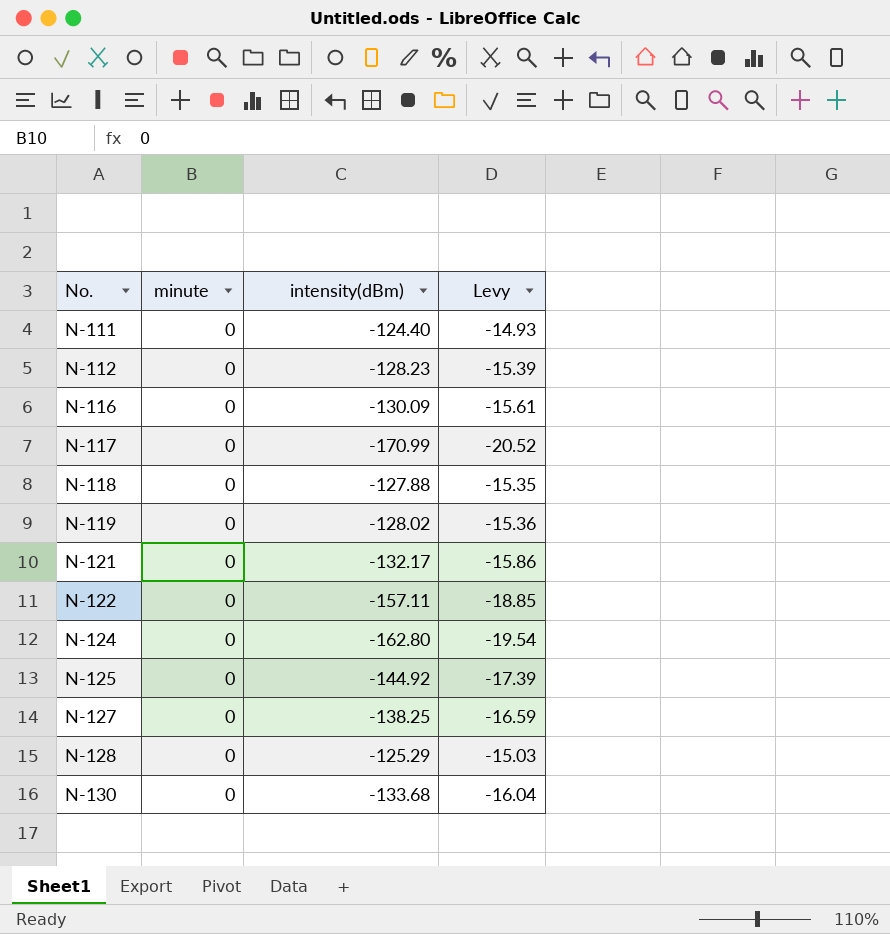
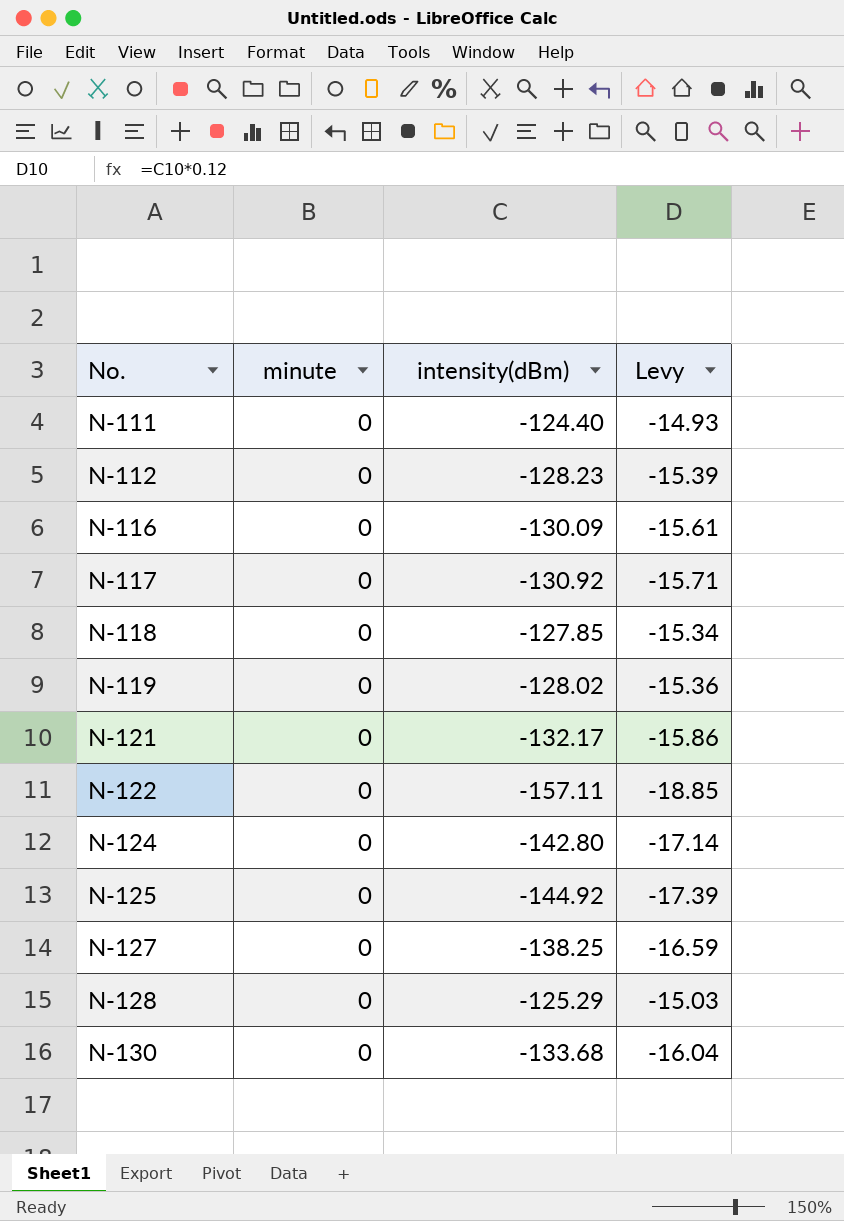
N-117 | intensity(dBm): -170.99 -> -130.92
N-117 | Levy: -20.52 -> -15.71
N-118 | intensity(dBm): -127.88 -> -127.85
N-118 | Levy: -15.35 -> -15.34
N-124 | intensity(dBm): -162.80 -> -142.80
N-124 | Levy: -19.54 -> -17.14

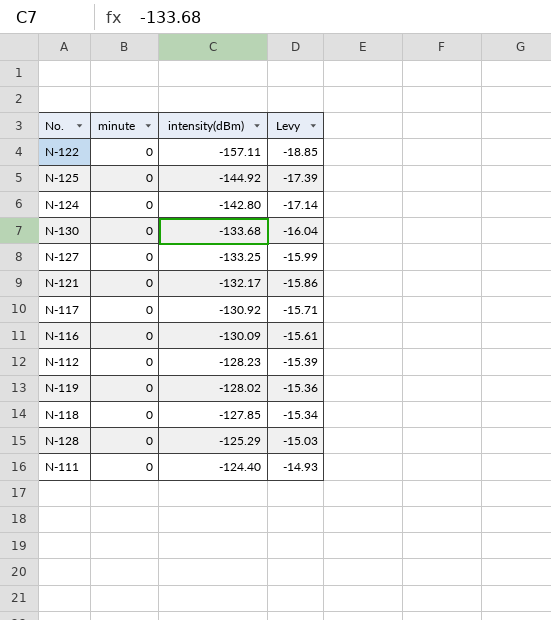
row order: No. ascending -> intensity(dBm) ascending
N-127 | intensity(dBm): -138.25 -> -133.25
N-127 | Levy: -16.59 -> -15.99

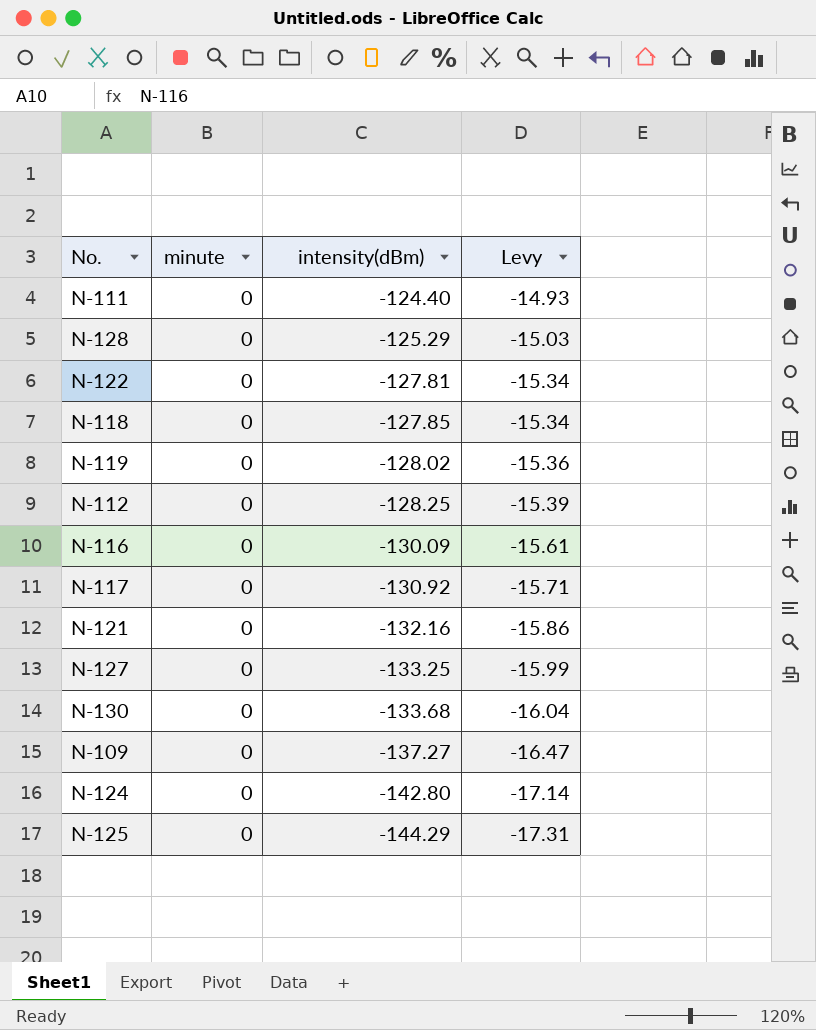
row order: intensity(dBm) ascending -> intensity(dBm) descending
N-122 | intensity(dBm): -157.11 -> -127.81
N-122 | Levy: -18.85 -> -15.34
N-112 | intensity(dBm): -128.23 -> -128.25
N-121 | intensity(dBm): -132.17 -> -132.16
row N-109: none -> 0 | -137.27 | -16.47
N-125 | intensity(dBm): -144.92 -> -144.29
N-125 | Levy: -17.39 -> -17.31

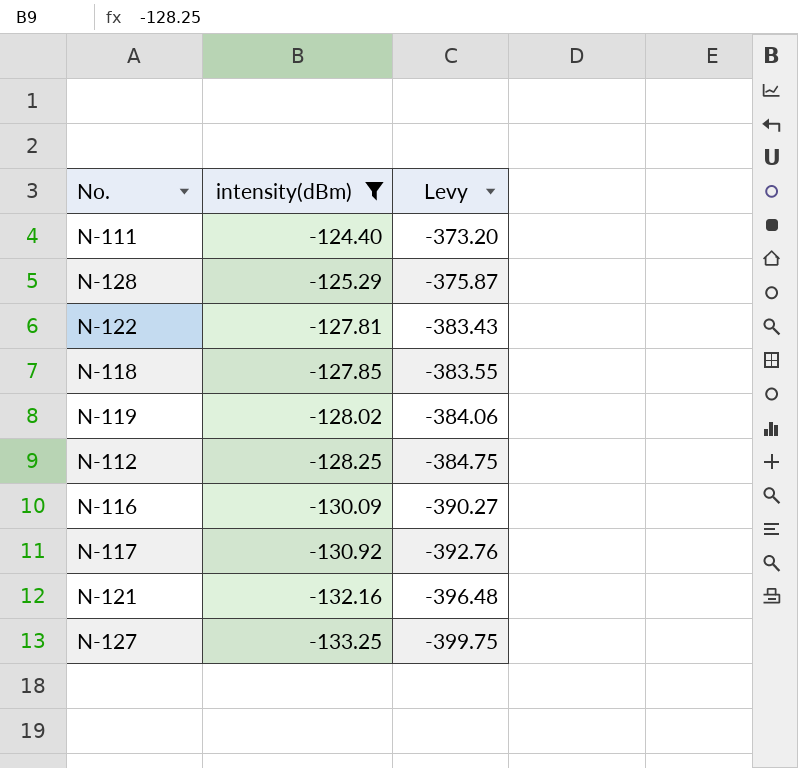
filter: none -> intensity(dBm) >= -133.25
column minute | position: 2 -> none
column Levy | formula: [intensity(dBm)] * 0.12 -> [intensity(dBm)] * 3

